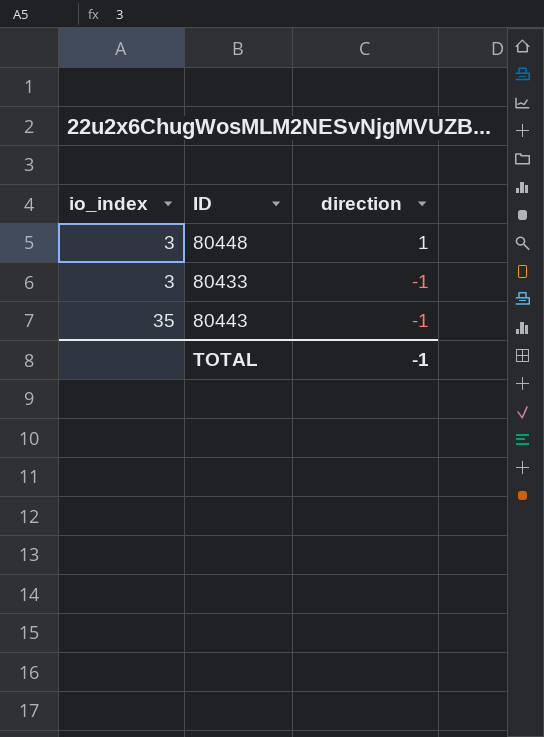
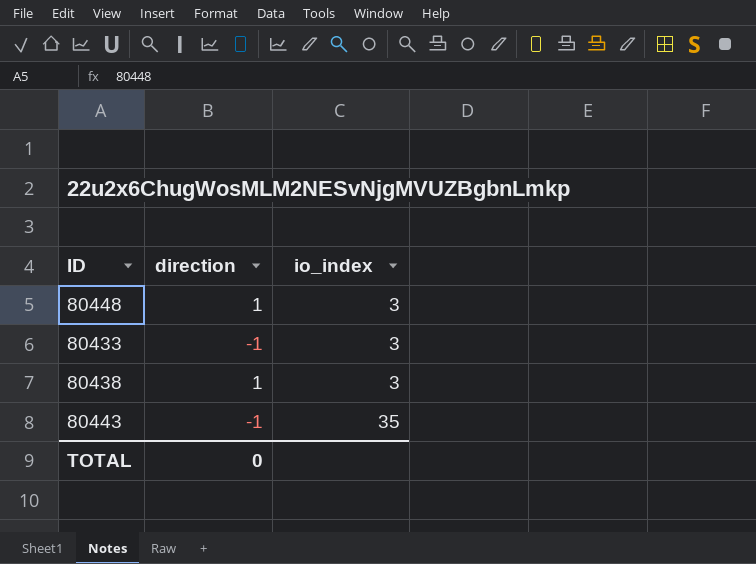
column io_index | position: 1 -> 3
row 80438: none -> 1 | 3
TOTAL | direction: -1 -> 0

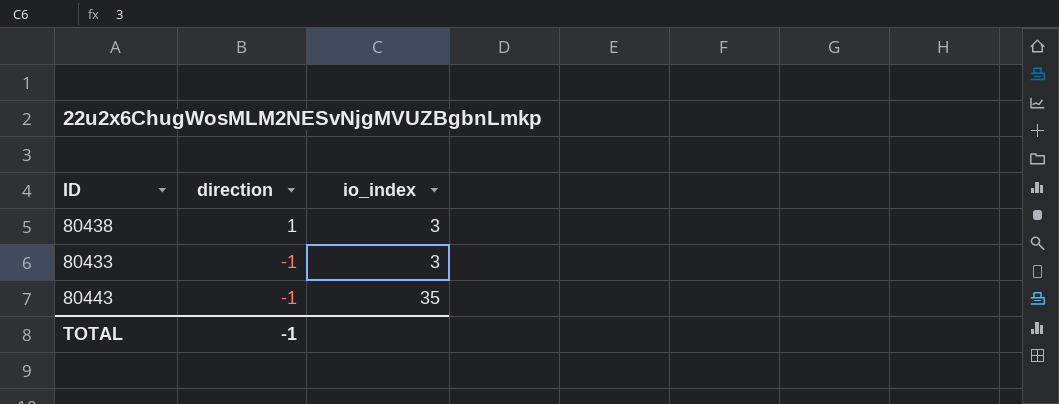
row order: io_index ascending -> direction descending
row 80448: 1 | 3 -> none
TOTAL | direction: 0 -> -1

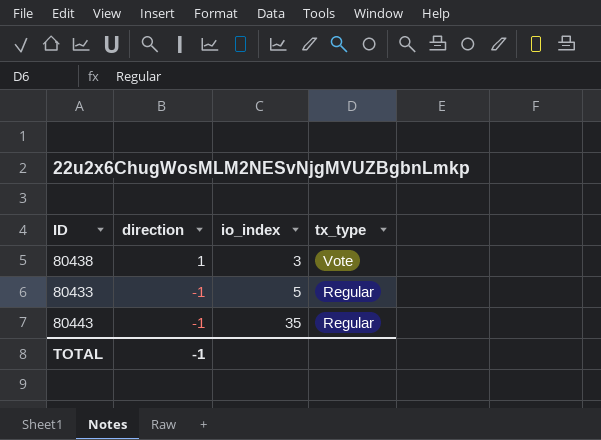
column tx_type | position: none -> 4
80433 | io_index: 3 -> 5

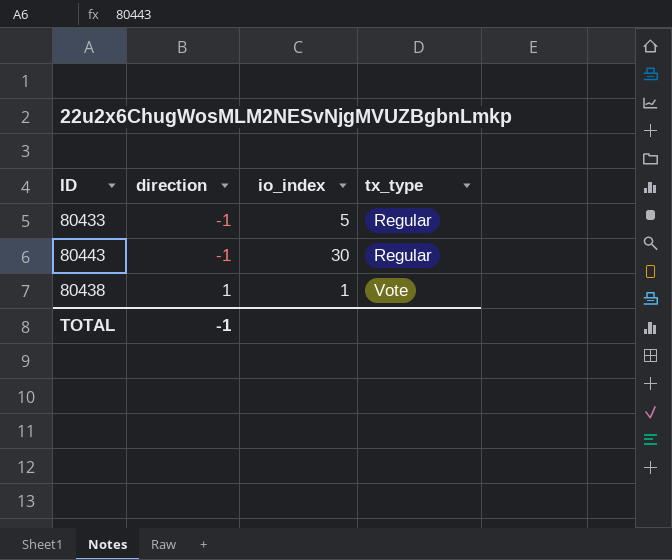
row order: direction descending -> direction ascending
80443 | io_index: 35 -> 30
80438 | io_index: 3 -> 1

